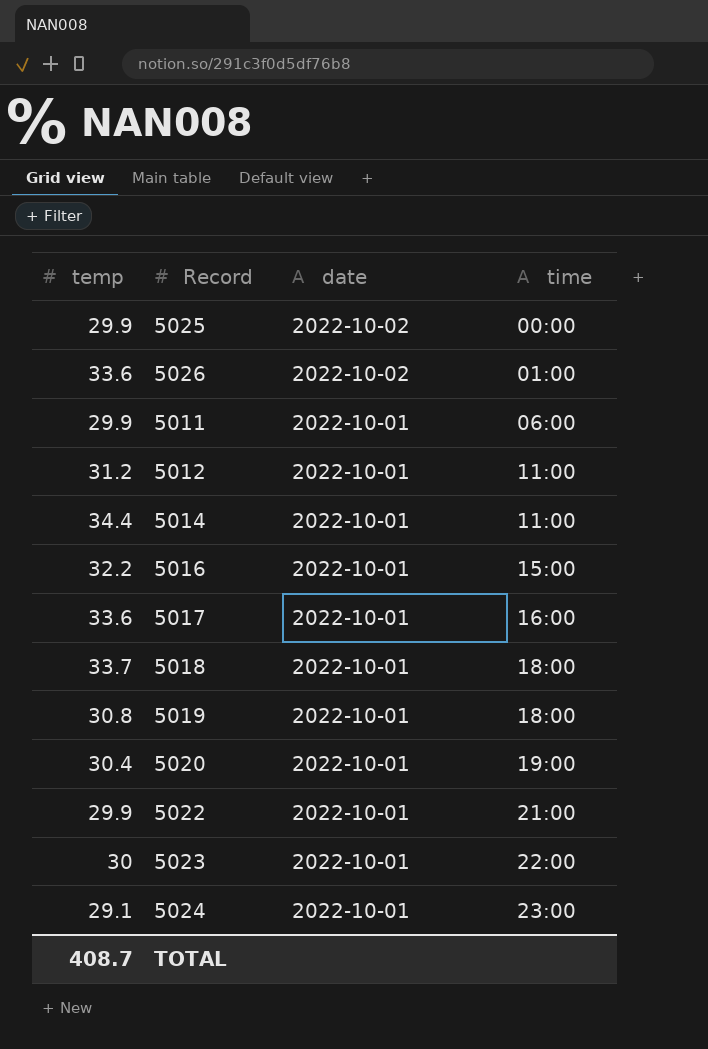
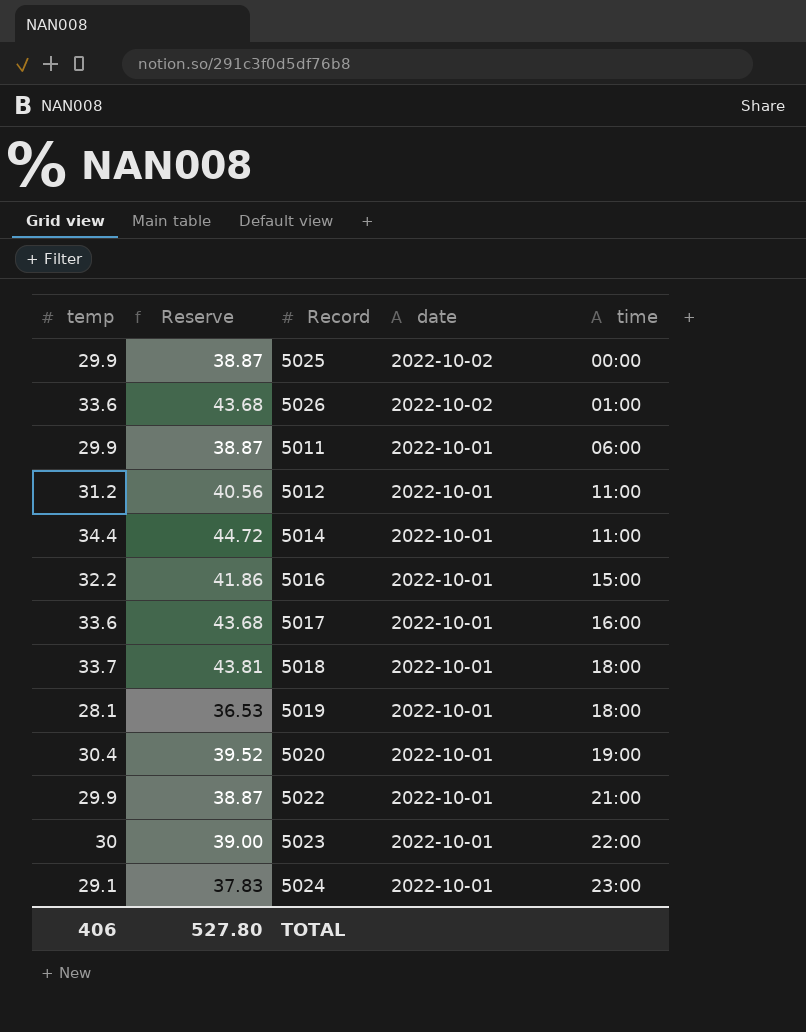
column Reserve | formula: none -> [temp] * 1.3
5019 | temp: 30.8 -> 28.1
TOTAL | temp: 408.7 -> 406

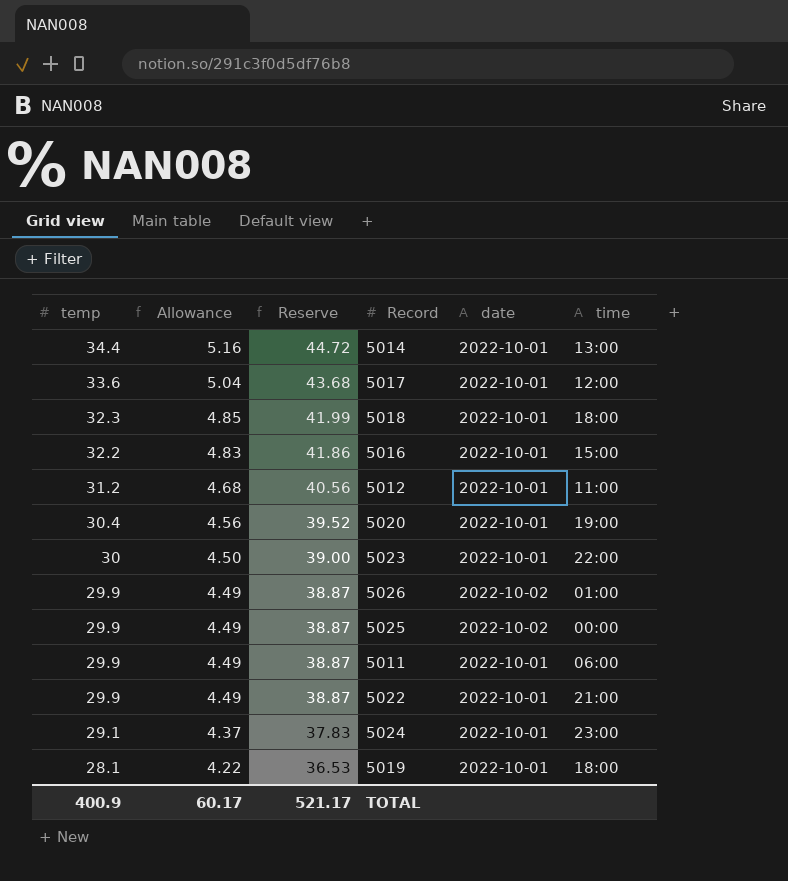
row order: date descending -> temp descending
column Allowance | formula: none -> [temp] * 0.15
5014 | time: 11:00 -> 13:00
5017 | time: 16:00 -> 12:00
5018 | temp: 33.7 -> 32.3
5018 | Reserve: 43.81 -> 41.99
5026 | temp: 33.6 -> 29.9
5026 | Reserve: 43.68 -> 38.87
TOTAL | temp: 406 -> 400.9
TOTAL | Reserve: 527.80 -> 521.17

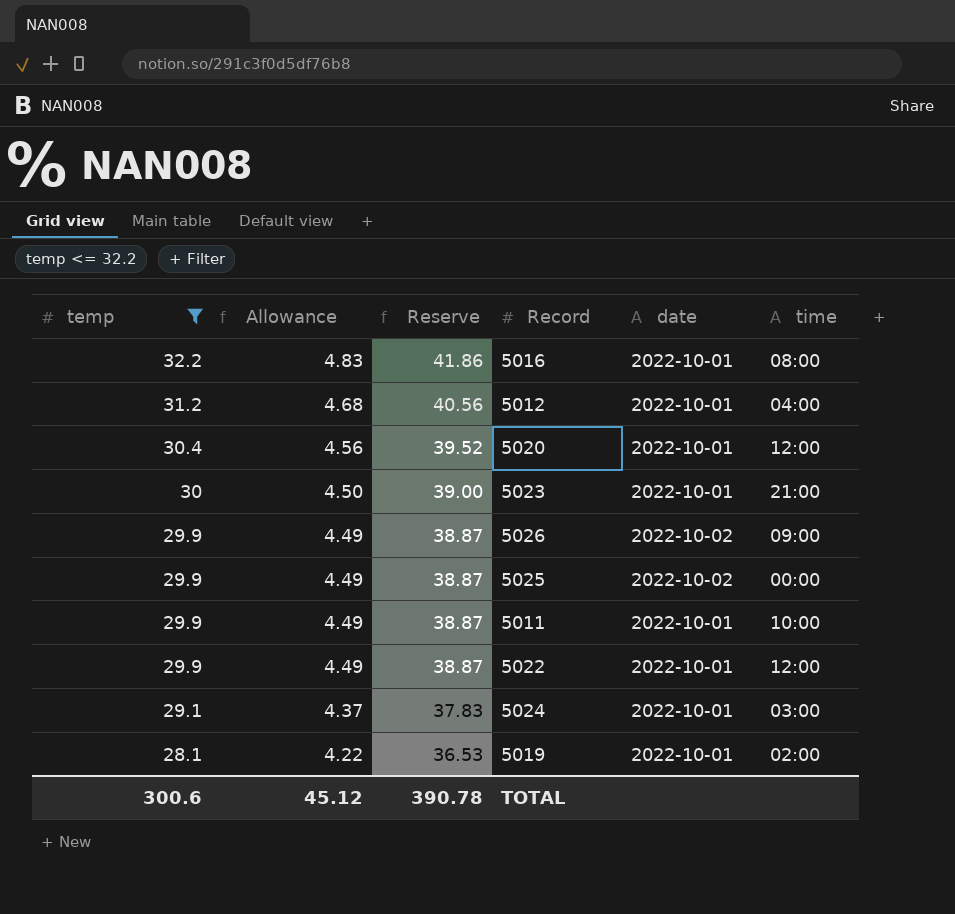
filter: none -> temp <= 32.2
5016 | time: 15:00 -> 08:00
5012 | time: 11:00 -> 04:00
5020 | time: 19:00 -> 12:00
5023 | time: 22:00 -> 21:00
5026 | time: 01:00 -> 09:00
5011 | time: 06:00 -> 10:00
5022 | time: 21:00 -> 12:00
5024 | time: 23:00 -> 03:00
5019 | time: 18:00 -> 02:00
TOTAL | temp: 400.9 -> 300.6
TOTAL | Allowance: 60.17 -> 45.12
TOTAL | Reserve: 521.17 -> 390.78

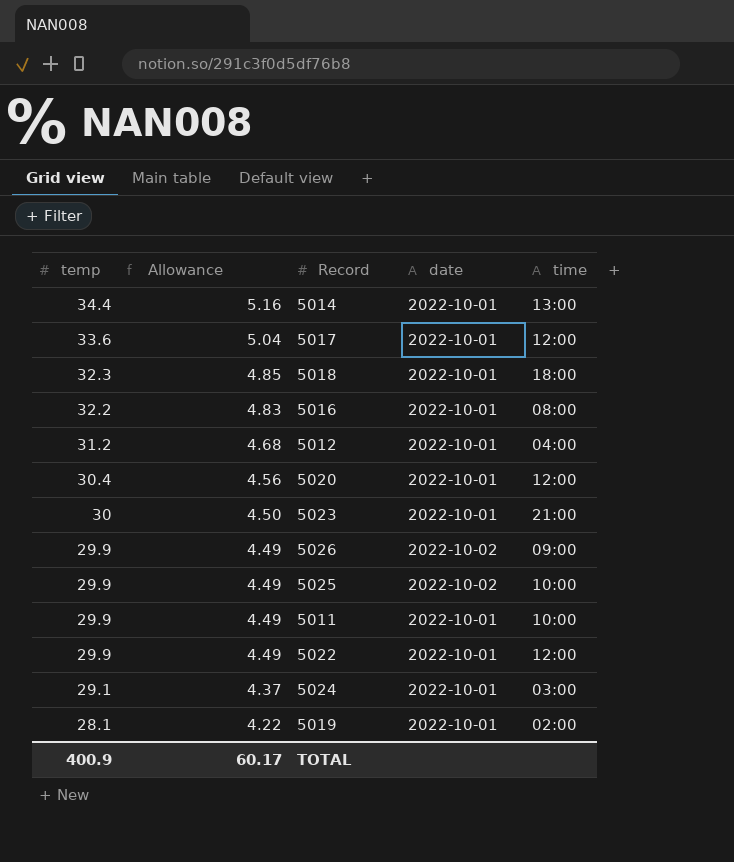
filter: temp <= 32.2 -> none
column Reserve | formula: [temp] * 1.3 -> none
5025 | time: 00:00 -> 10:00
TOTAL | temp: 300.6 -> 400.9
TOTAL | Allowance: 45.12 -> 60.17

